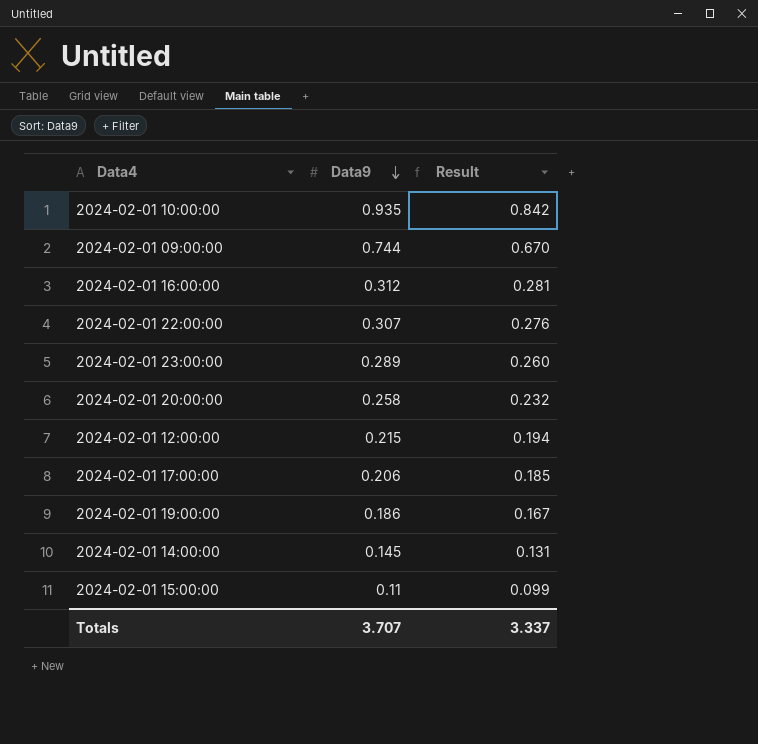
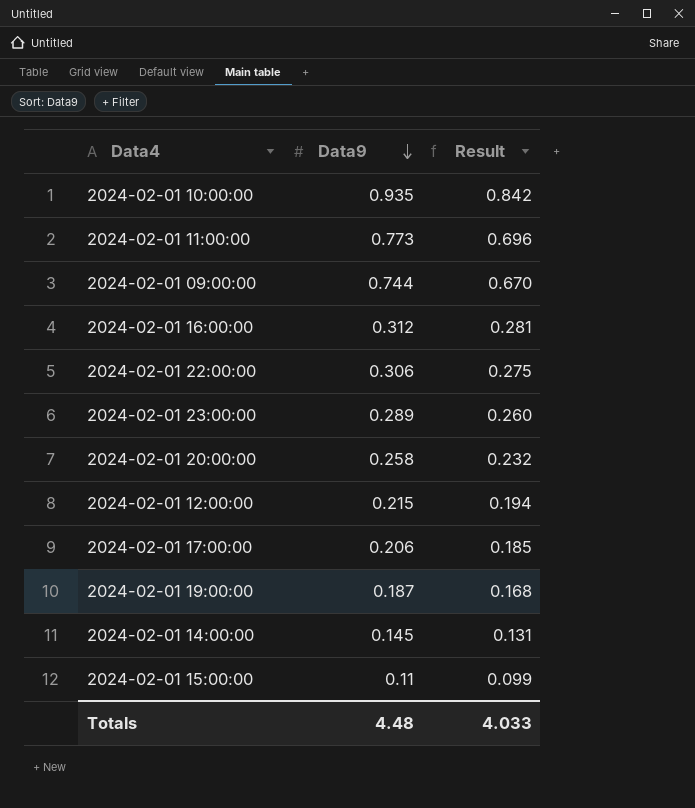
row 2024-02-01 11:00:00: none -> 0.773 | 0.696
2024-02-01 22:00:00 | Data9: 0.307 -> 0.306
2024-02-01 22:00:00 | Result: 0.276 -> 0.275
2024-02-01 19:00:00 | Data9: 0.186 -> 0.187
2024-02-01 19:00:00 | Result: 0.167 -> 0.168
Totals | Data9: 3.707 -> 4.48
Totals | Result: 3.337 -> 4.033

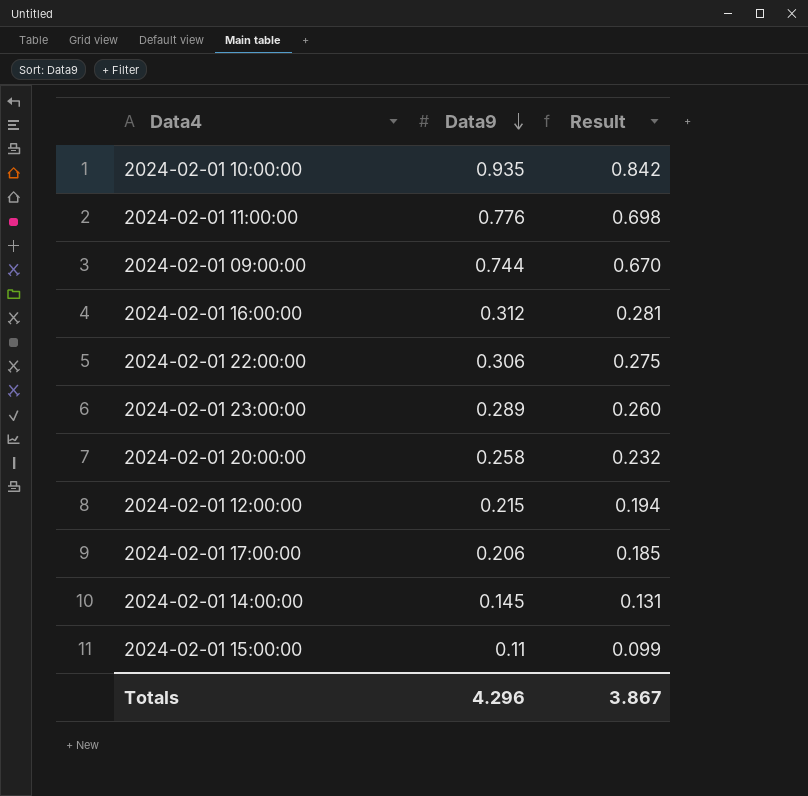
row 2024-02-01 19:00:00: 0.187 | 0.168 -> none
2024-02-01 11:00:00 | Data9: 0.773 -> 0.776
2024-02-01 11:00:00 | Result: 0.696 -> 0.698
Totals | Data9: 4.48 -> 4.296
Totals | Result: 4.033 -> 3.867

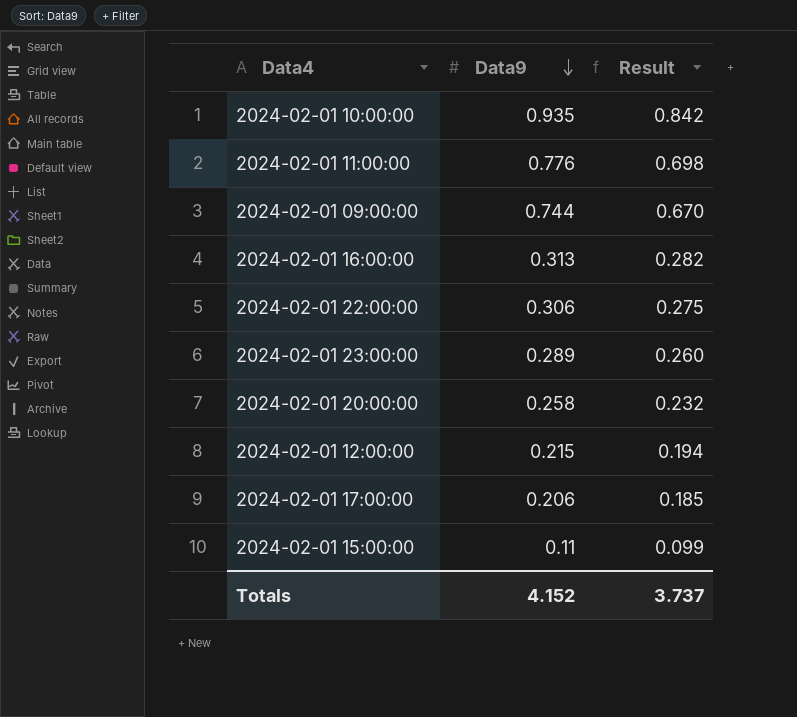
row 2024-02-01 14:00:00: 0.145 | 0.131 -> none
2024-02-01 16:00:00 | Data9: 0.312 -> 0.313
2024-02-01 16:00:00 | Result: 0.281 -> 0.282
Totals | Data9: 4.296 -> 4.152
Totals | Result: 3.867 -> 3.737

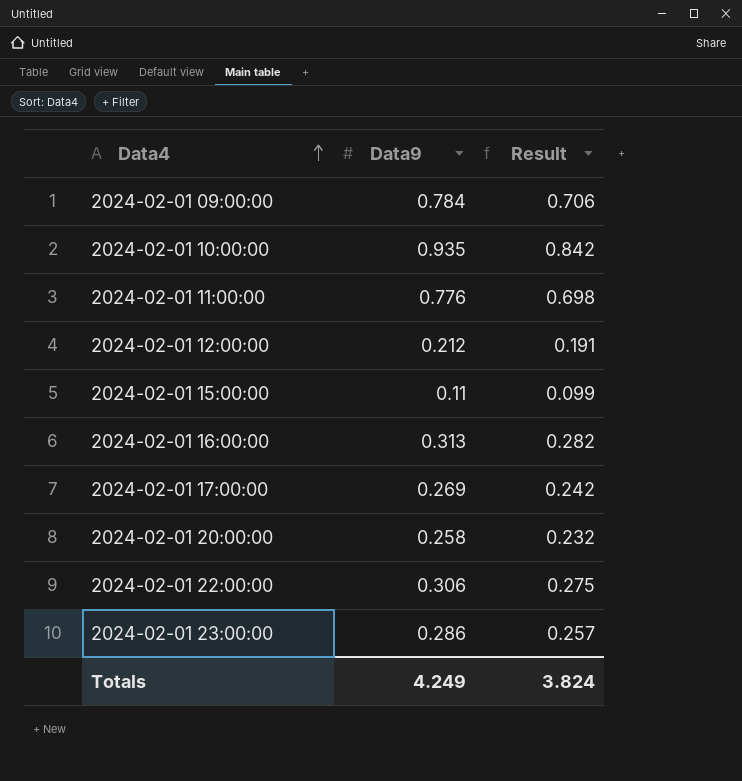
row order: Data9 descending -> Data4 ascending
2024-02-01 09:00:00 | Data9: 0.744 -> 0.784
2024-02-01 09:00:00 | Result: 0.670 -> 0.706
2024-02-01 12:00:00 | Data9: 0.215 -> 0.212
2024-02-01 12:00:00 | Result: 0.194 -> 0.191
2024-02-01 17:00:00 | Data9: 0.206 -> 0.269
2024-02-01 17:00:00 | Result: 0.185 -> 0.242
2024-02-01 23:00:00 | Data9: 0.289 -> 0.286
2024-02-01 23:00:00 | Result: 0.260 -> 0.257
Totals | Data9: 4.152 -> 4.249
Totals | Result: 3.737 -> 3.824

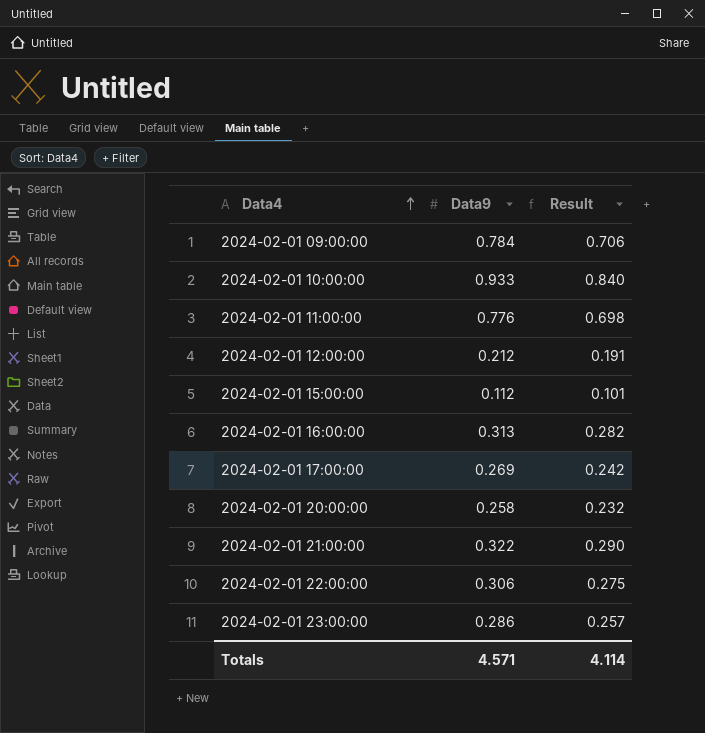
2024-02-01 10:00:00 | Data9: 0.935 -> 0.933
2024-02-01 10:00:00 | Result: 0.842 -> 0.840
2024-02-01 15:00:00 | Data9: 0.11 -> 0.112
2024-02-01 15:00:00 | Result: 0.099 -> 0.101
row 2024-02-01 21:00:00: none -> 0.322 | 0.290
Totals | Data9: 4.249 -> 4.571
Totals | Result: 3.824 -> 4.114

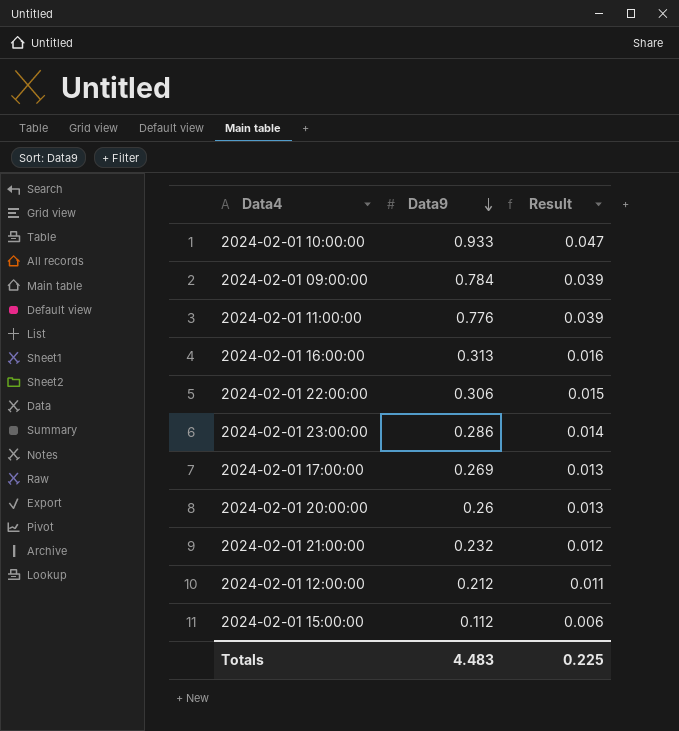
row order: Data4 ascending -> Data9 descending
column Result | formula: [Data9] * 0.9 -> [Data9] * 0.05
2024-02-01 20:00:00 | Data9: 0.258 -> 0.26
2024-02-01 21:00:00 | Data9: 0.322 -> 0.232
Totals | Data9: 4.571 -> 4.483
Totals | Result: 4.114 -> 0.225

